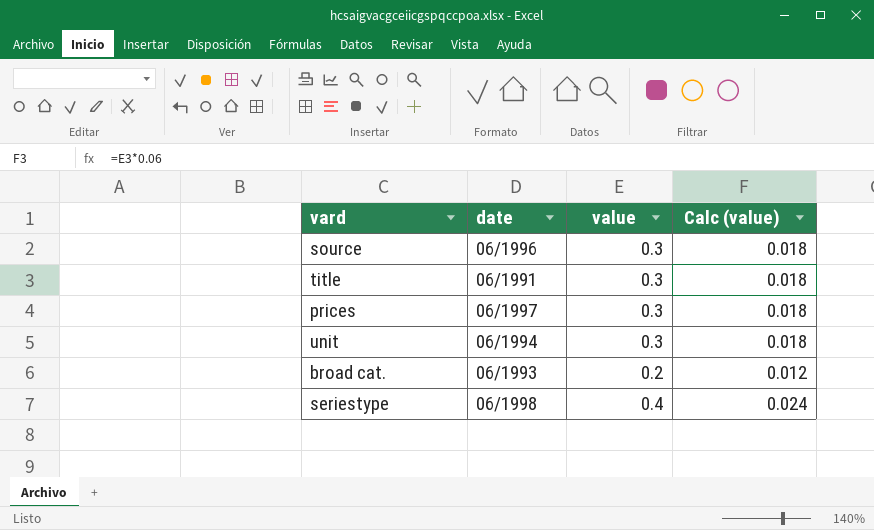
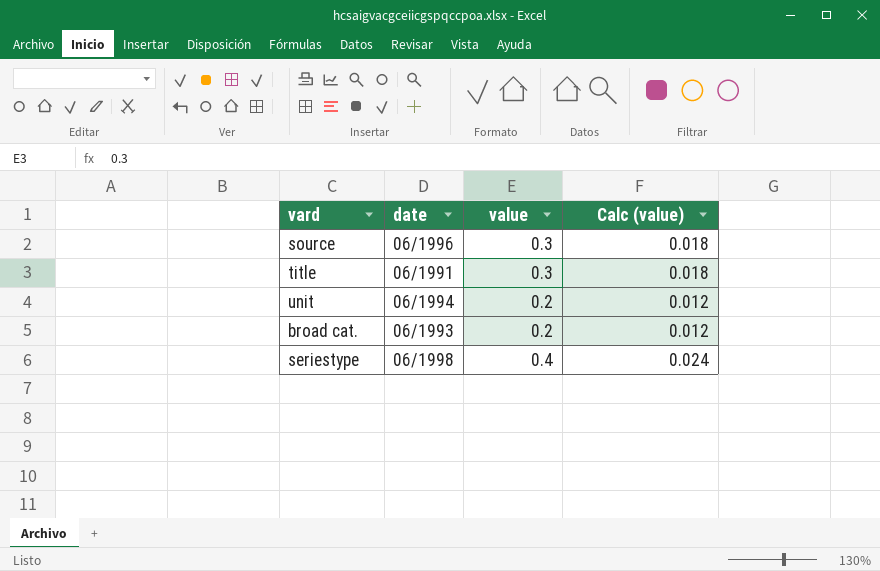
row prices: 06/1997 | 0.3 | 0.018 -> none
unit | value: 0.3 -> 0.2
unit | Calc (value): 0.018 -> 0.012

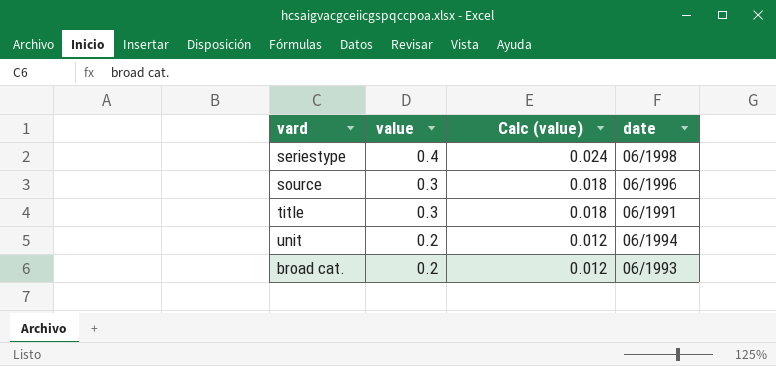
row order: none -> value descending
column date | position: 2 -> 4

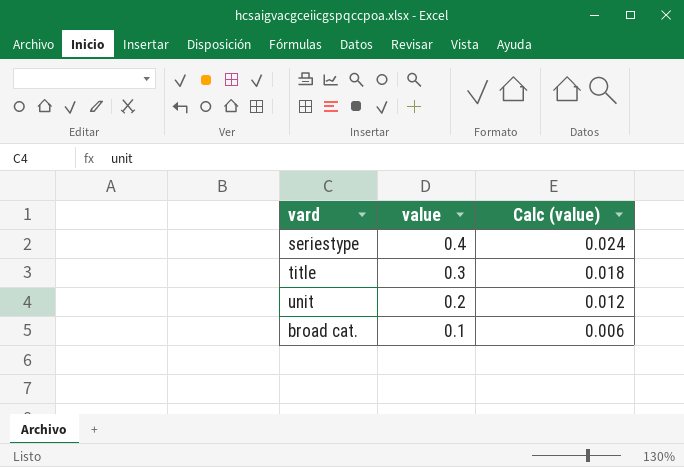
column date | position: 4 -> none
row source: 0.3 | 0.018 | 06/1996 -> none
broad cat. | value: 0.2 -> 0.1
broad cat. | Calc (value): 0.012 -> 0.006

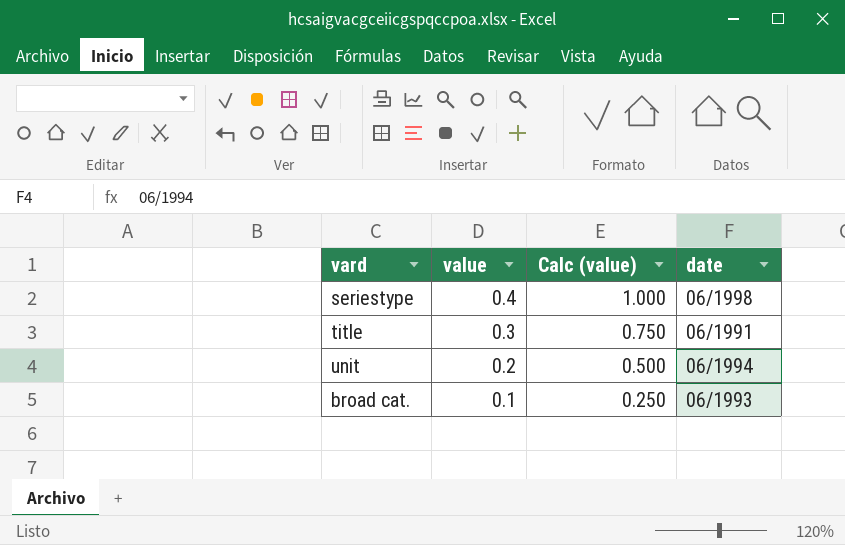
column Calc (value) | formula: [value] * 0.06 -> [value] * 2.5
column date | position: none -> 4

